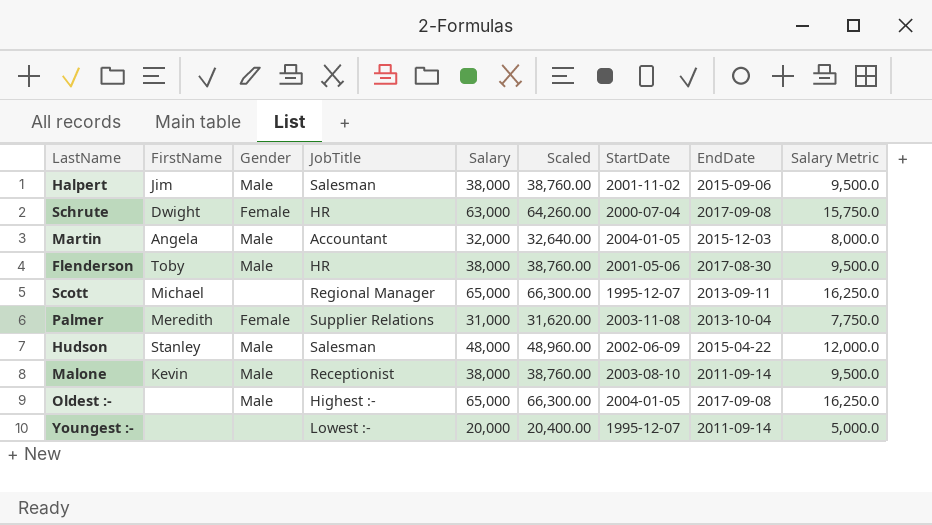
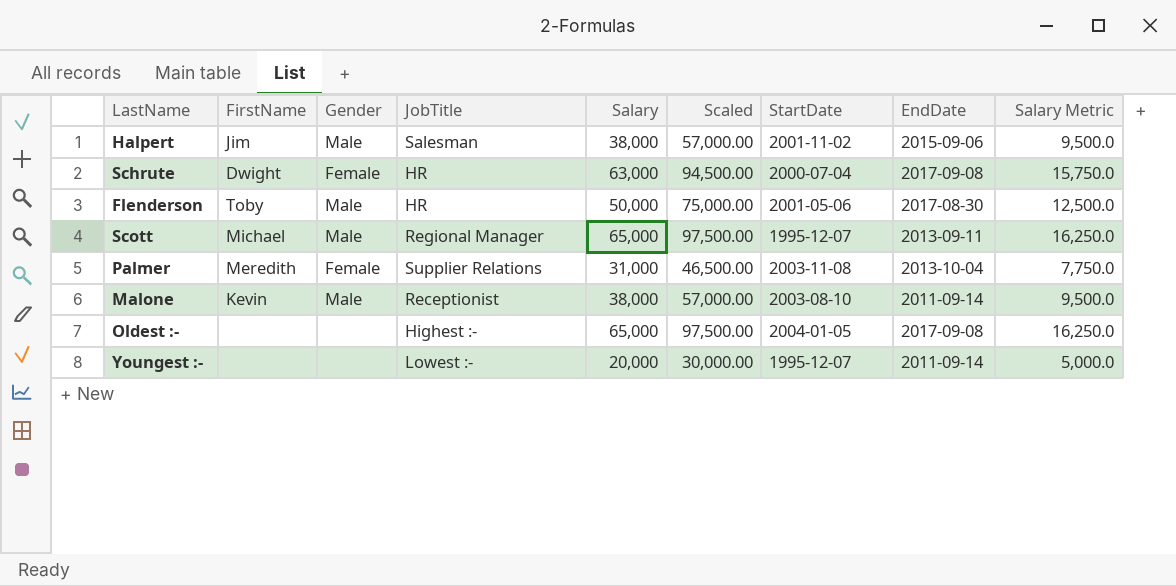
column Scaled | formula: [Salary] * 1.02 -> [Salary] * 1.5
row Martin: Angela | Male | Accountant | 32,000 | 32,640.00 | 2004-01-05 | 2015-12-03 | 8,000.0 -> none
row Hudson: Stanley | Male | Salesman | 48,000 | 48,960.00 | 2002-06-09 | 2015-04-22 | 12,000.0 -> none
Flenderson | Salary: 38,000 -> 50,000
Flenderson | Salary Metric: 9,500.0 -> 12,500.0
Scott | Gender: none -> Male
Oldest :- | Gender: Male -> none

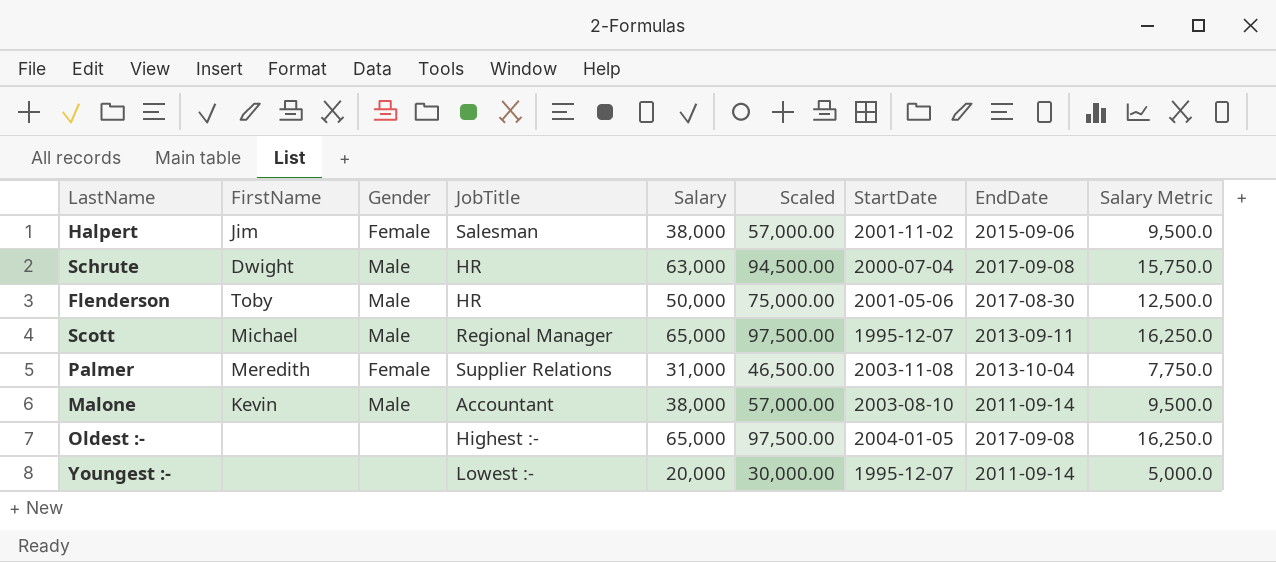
Halpert | Gender: Male -> Female
Schrute | Gender: Female -> Male
Malone | JobTitle: Receptionist -> Accountant

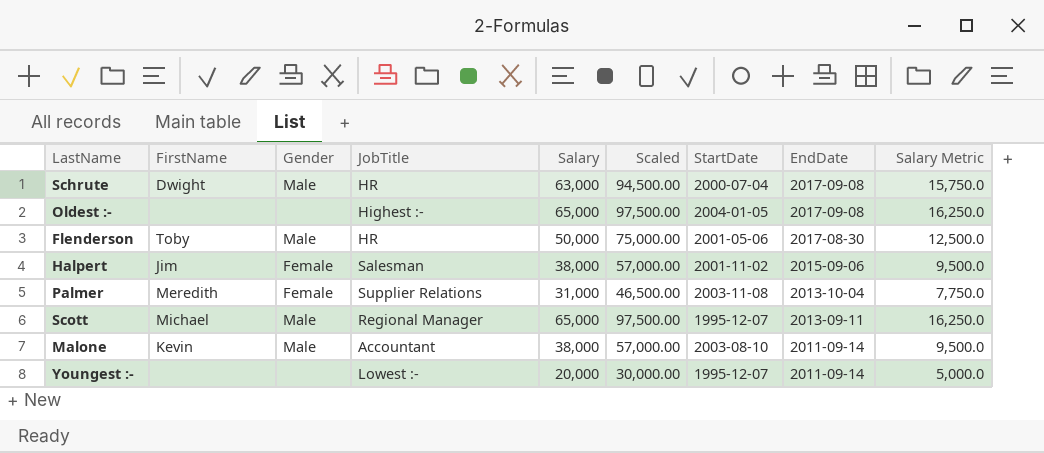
row order: none -> EndDate descending

